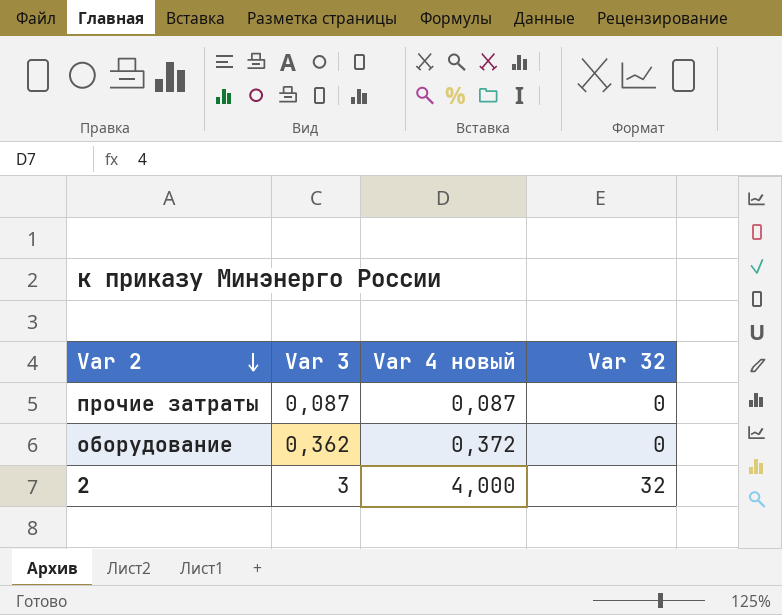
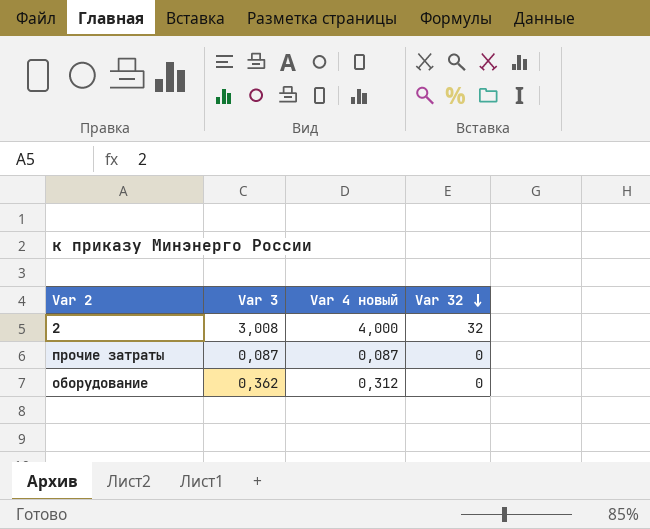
row order: Var 2 descending -> Var 32 descending
2 | Var 3: 3 -> 3,008
оборудование | Var 4 новый: 0,372 -> 0,312

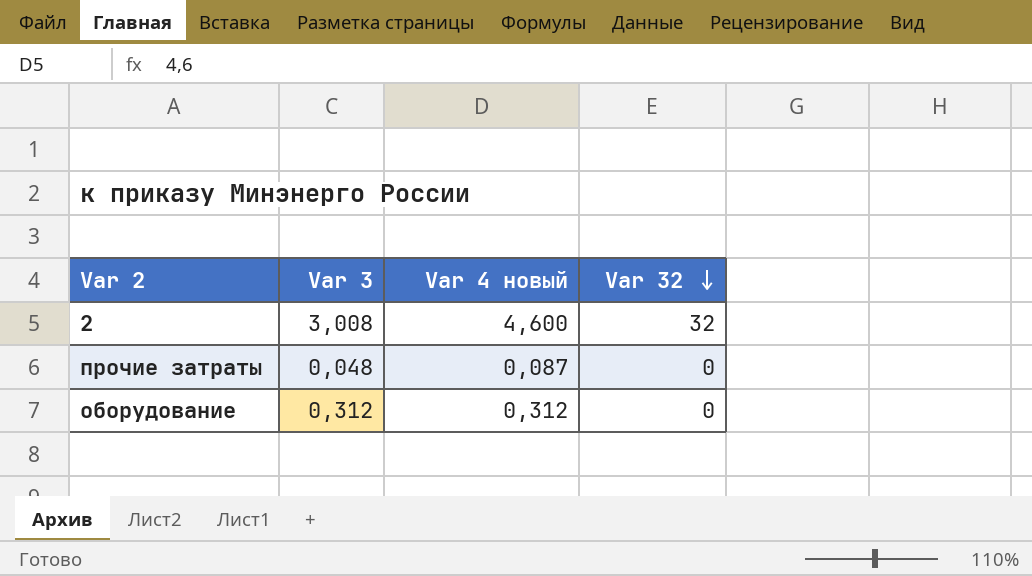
2 | Var 4 новый: 4,000 -> 4,600
прочие затраты | Var 3: 0,087 -> 0,048
оборудование | Var 3: 0,362 -> 0,312

